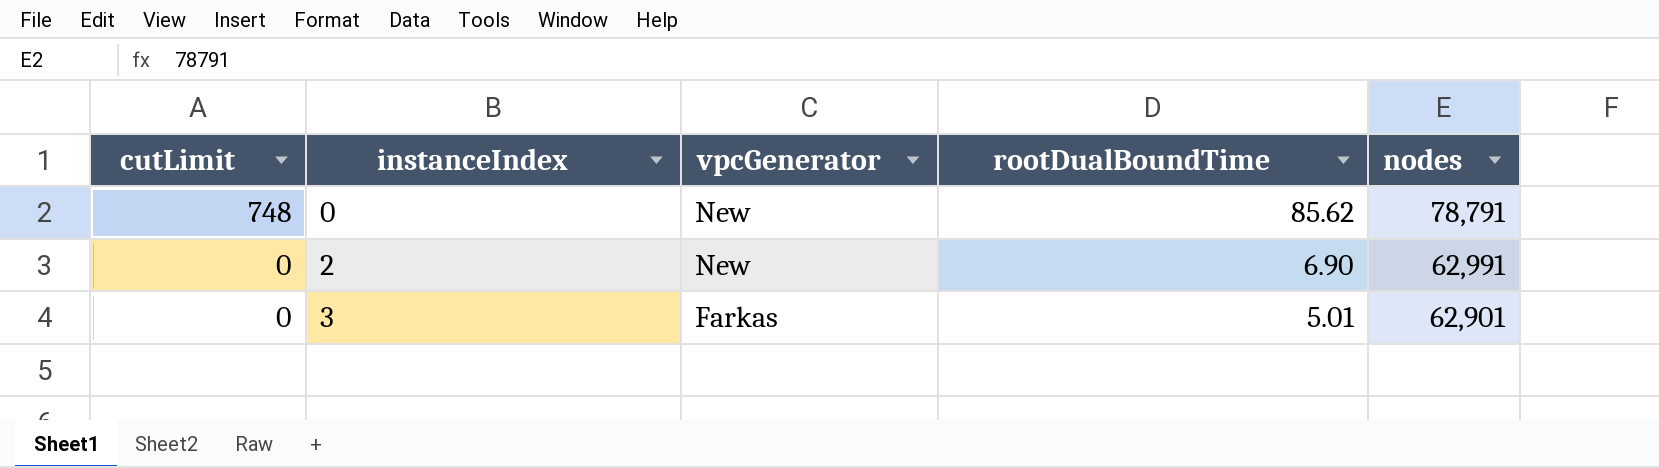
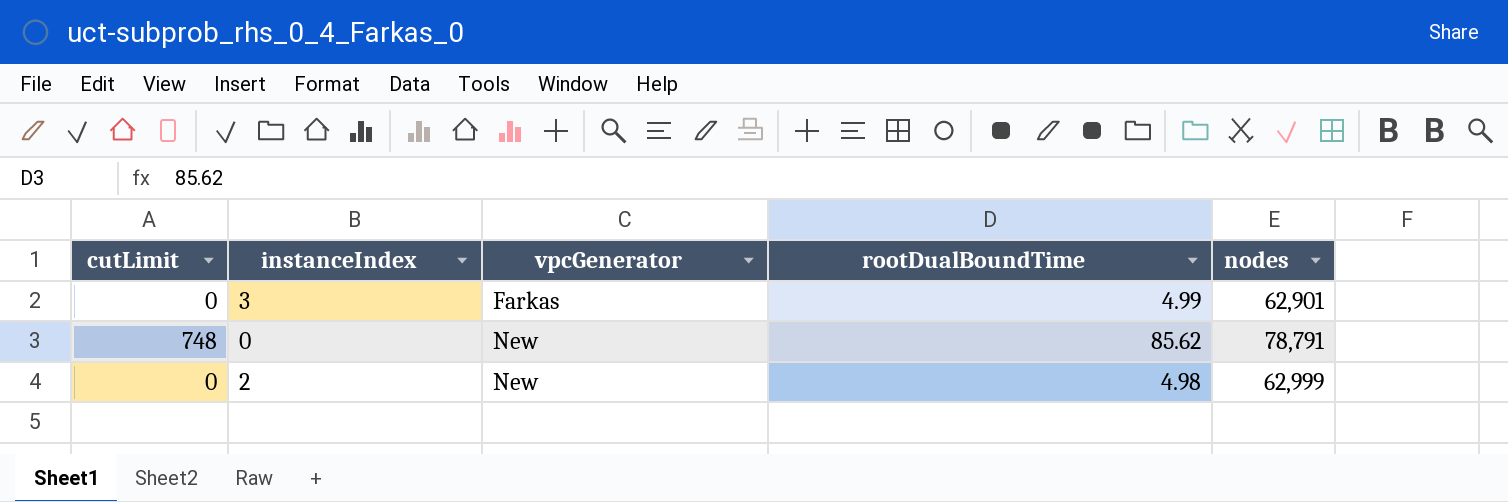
row order: cutLimit descending -> vpcGenerator ascending
3 | rootDualBoundTime: 5.01 -> 4.99
2 | rootDualBoundTime: 6.90 -> 4.98
2 | nodes: 62,991 -> 62,999

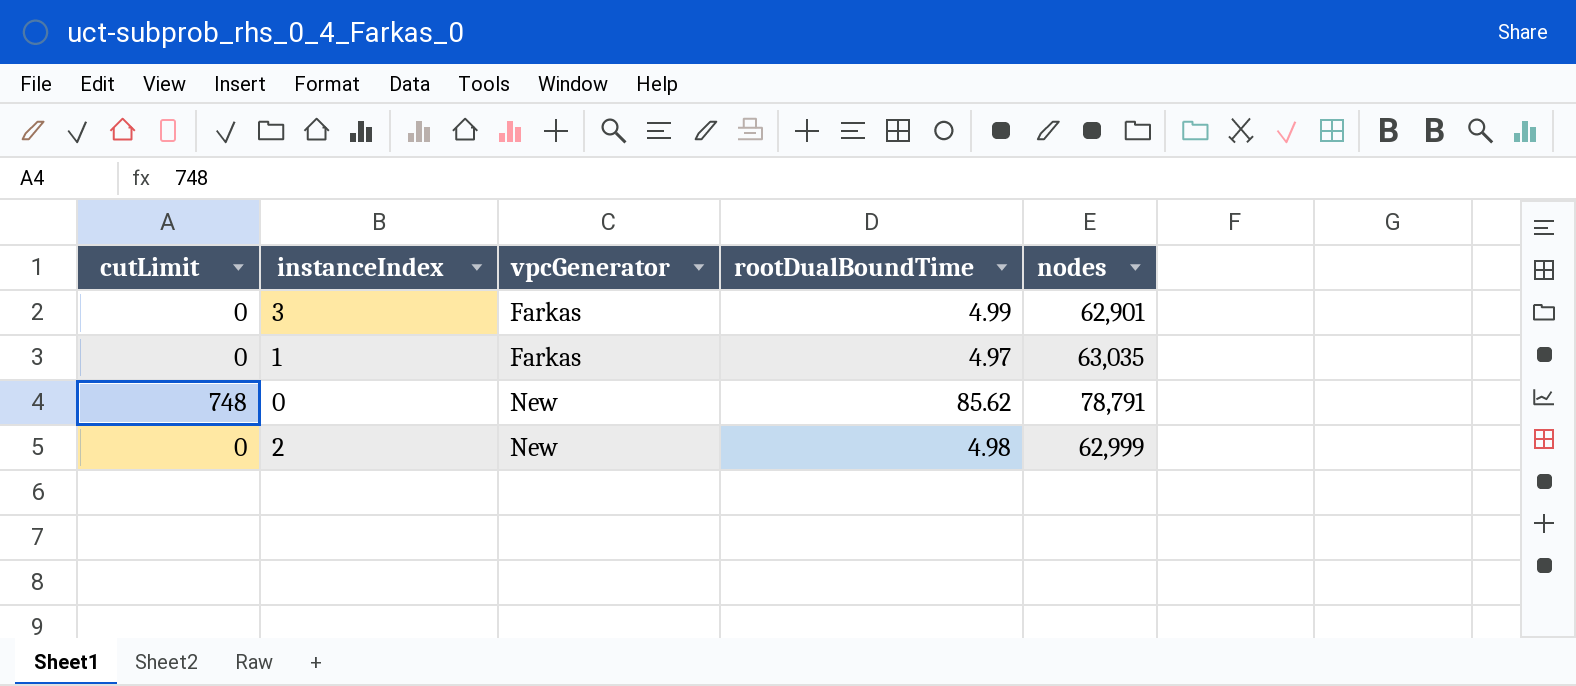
row 1: none -> 0 | Farkas | 4.97 | 63,035

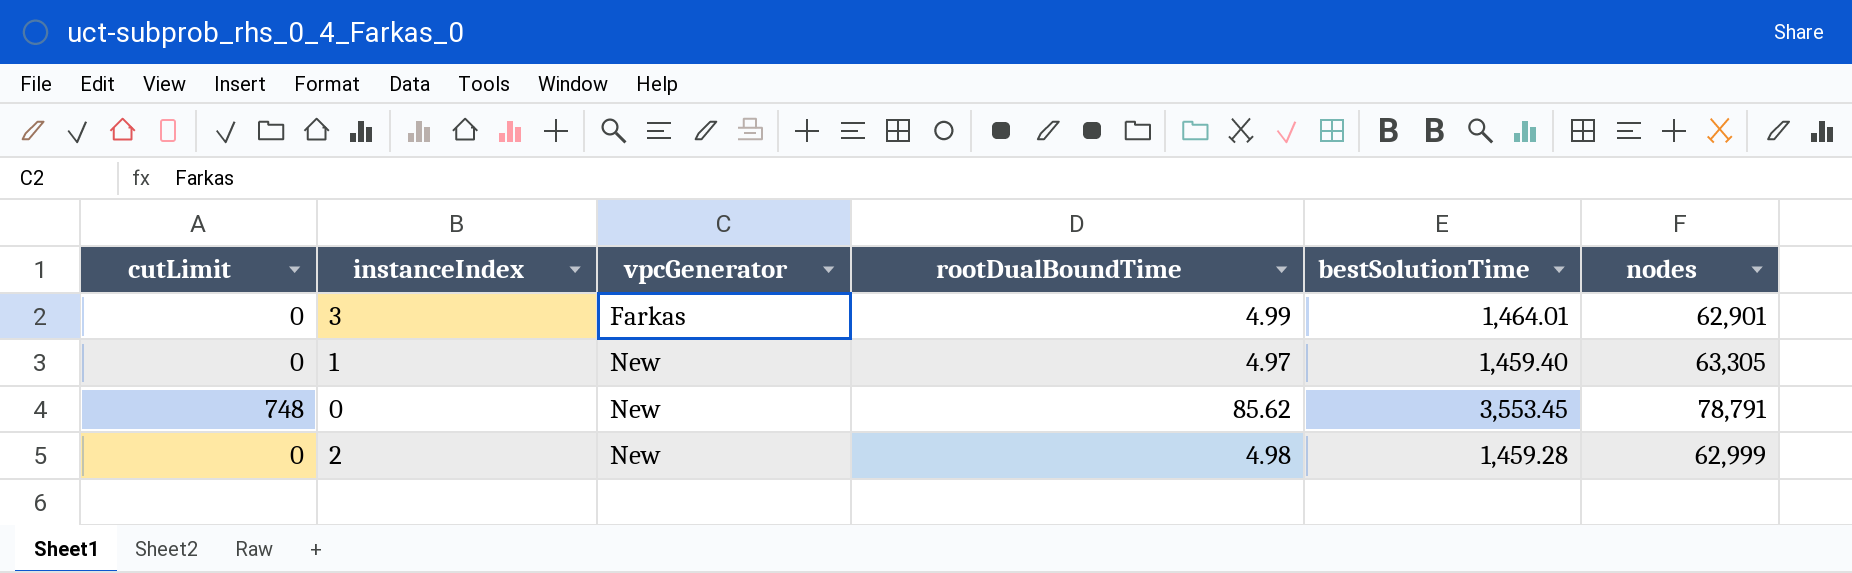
column bestSolutionTime | position: none -> 5
1 | vpcGenerator: Farkas -> New
1 | nodes: 63,035 -> 63,305

